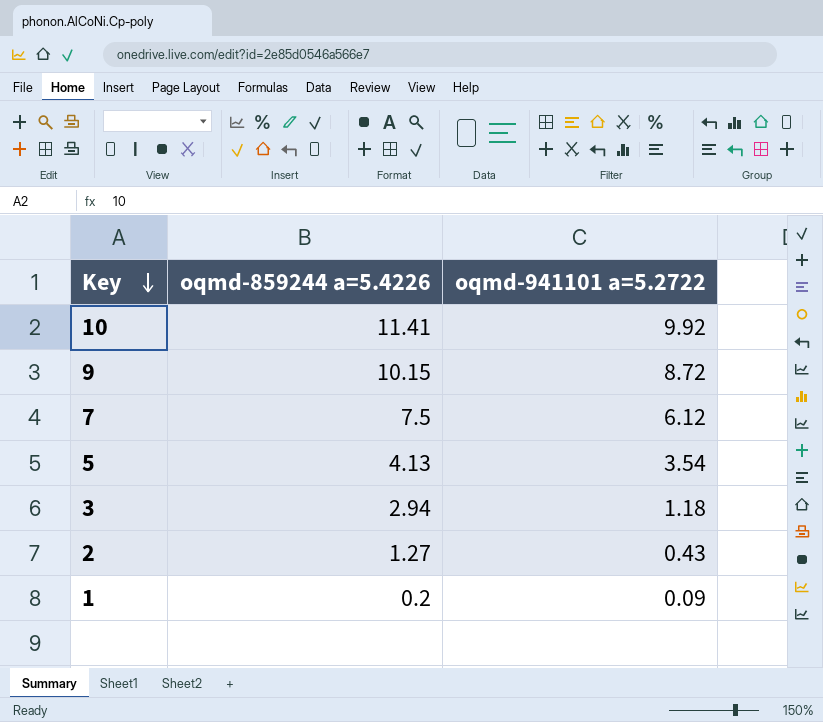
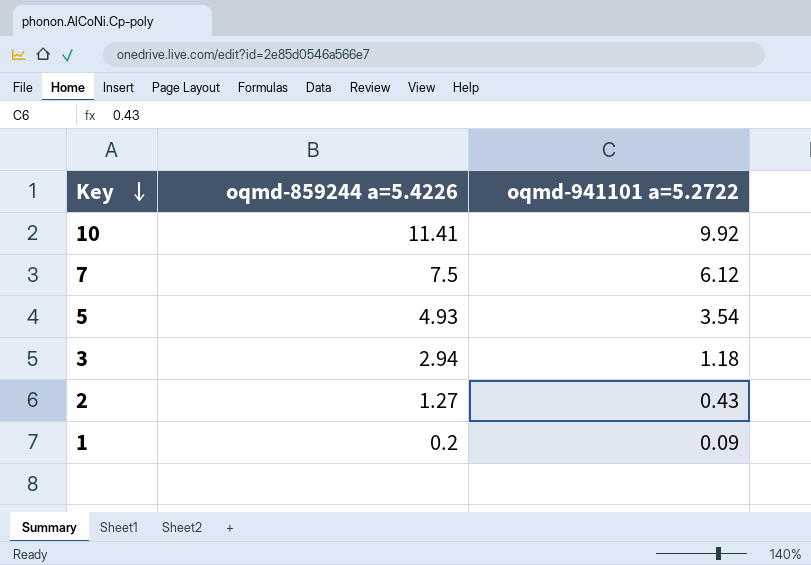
row 9: 10.15 | 8.72 -> none
5 | oqmd-859244 a=5.4226: 4.13 -> 4.93

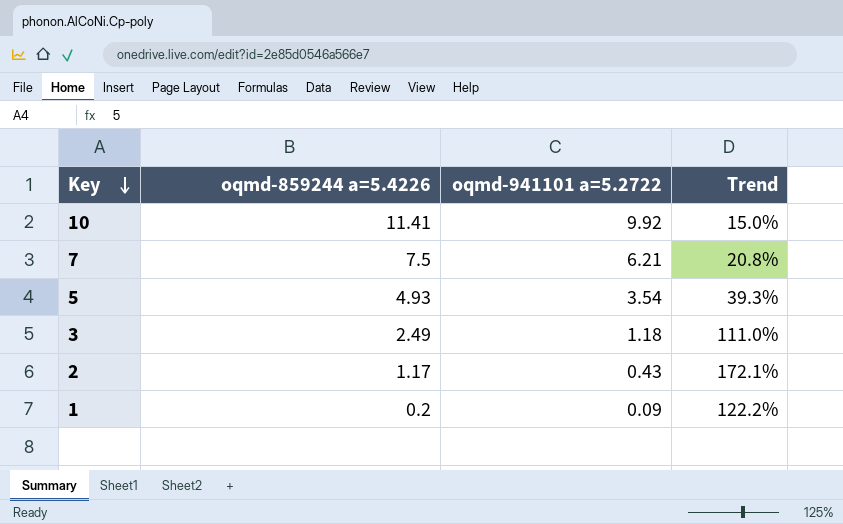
column Trend | formula: none -> ([oqmd-859244 a=5.4226] - [oqmd-941101 a=5.2722]) / [oqmd-941101 a=5.2722]
7 | oqmd-941101 a=5.2722: 6.12 -> 6.21
3 | oqmd-859244 a=5.4226: 2.94 -> 2.49
2 | oqmd-859244 a=5.4226: 1.27 -> 1.17

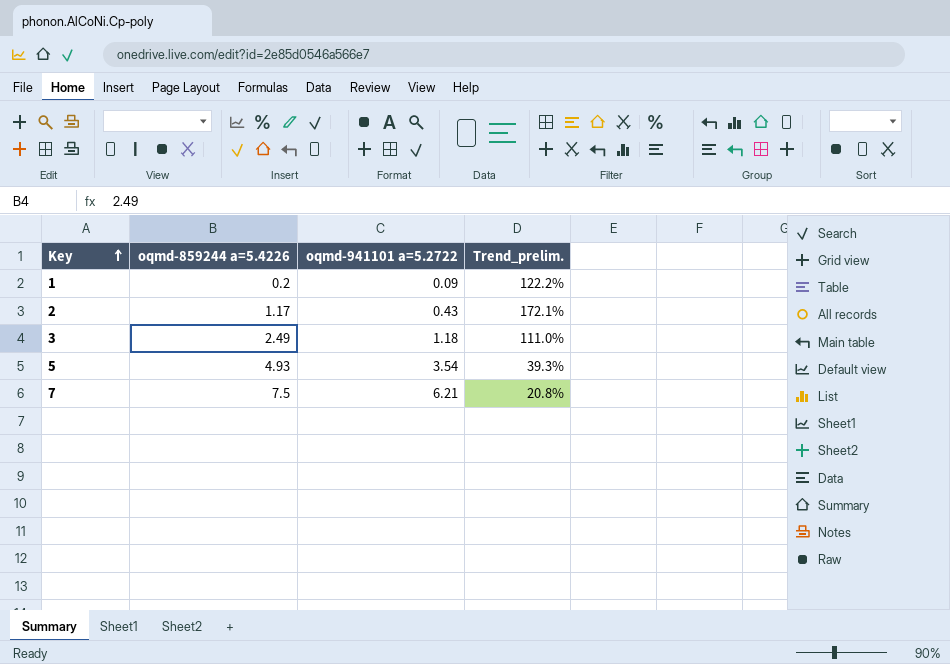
row order: Key descending -> Key ascending
column name: Trend -> Trend_prelim.
row 10: 11.41 | 9.92 | 15.0% -> none

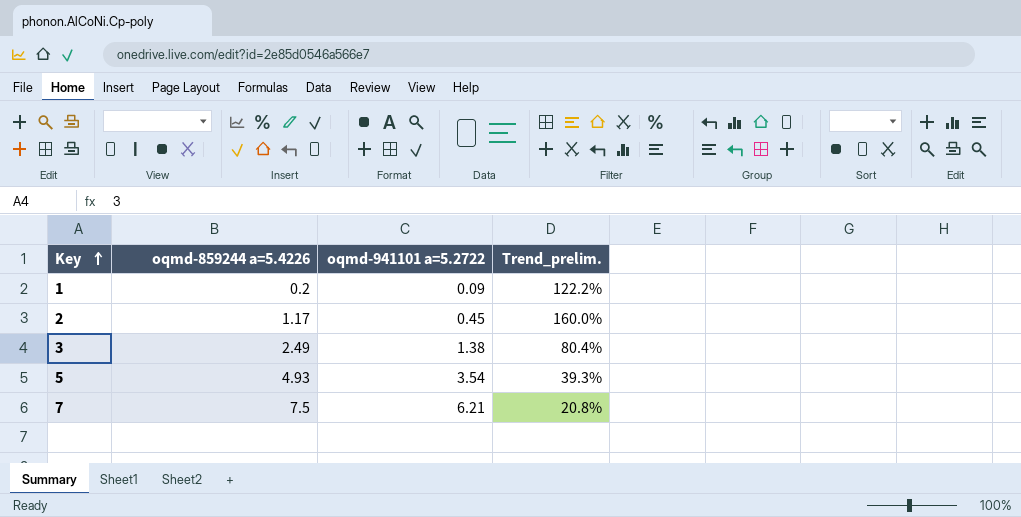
2 | oqmd-941101 a=5.2722: 0.43 -> 0.45
2 | Trend_prelim.: 172.1% -> 160.0%
3 | oqmd-941101 a=5.2722: 1.18 -> 1.38
3 | Trend_prelim.: 111.0% -> 80.4%

